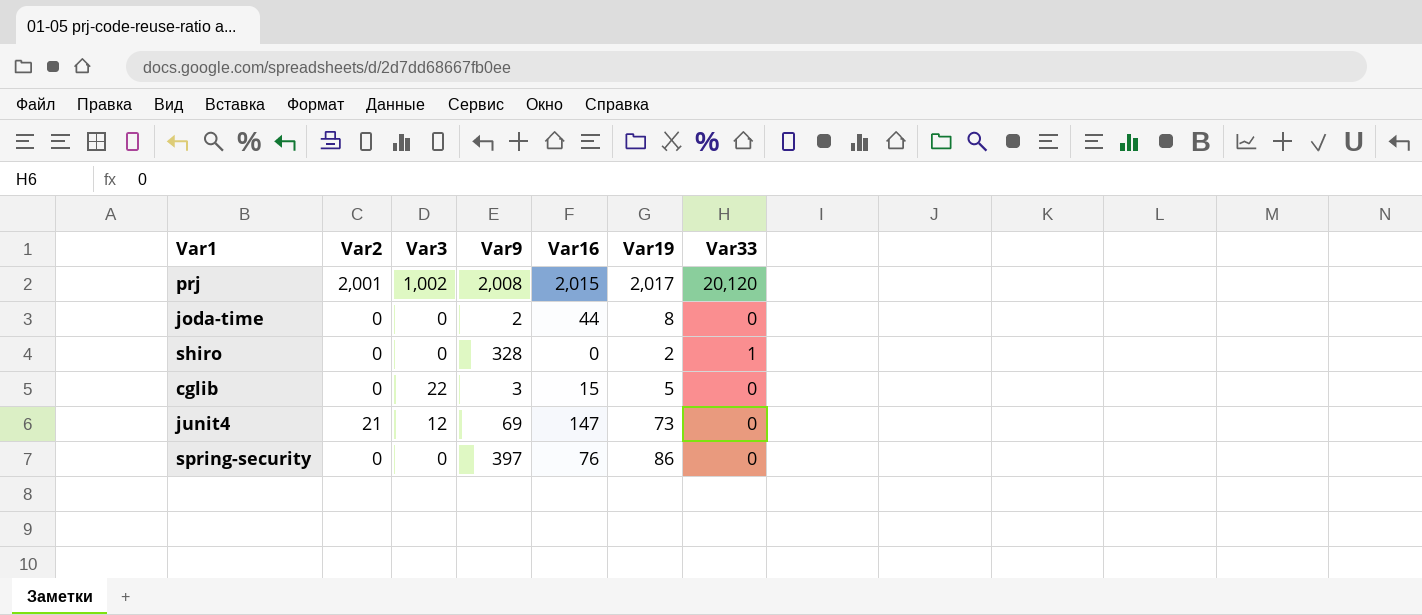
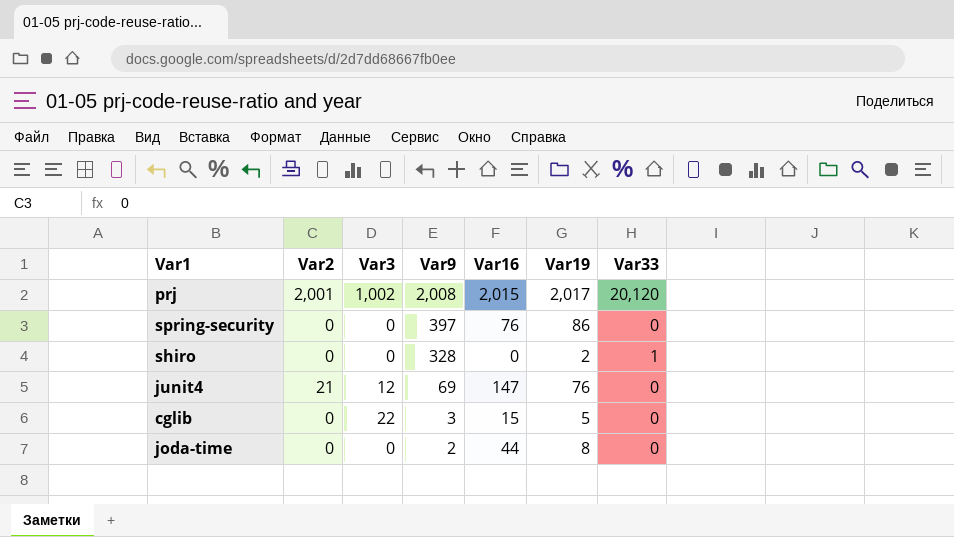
row order: none -> Var9 descending
junit4 | Var19: 73 -> 76

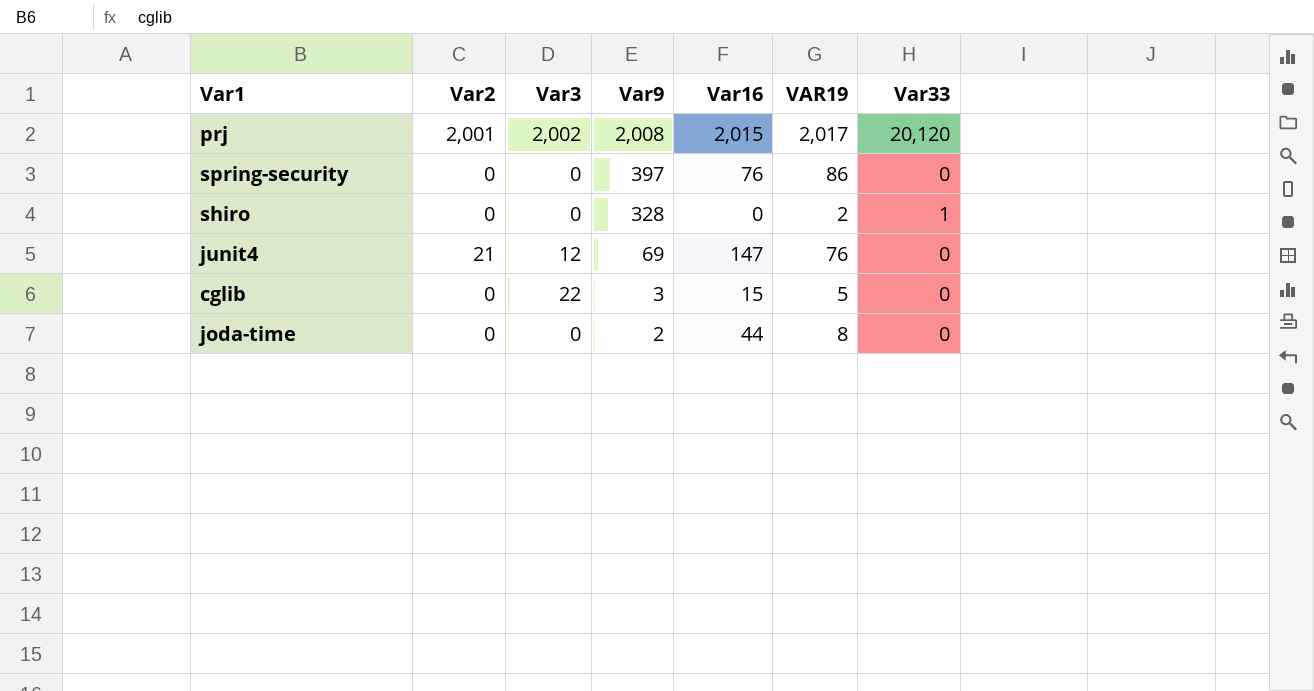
column name: Var19 -> VAR19
prj | Var3: 1,002 -> 2,002

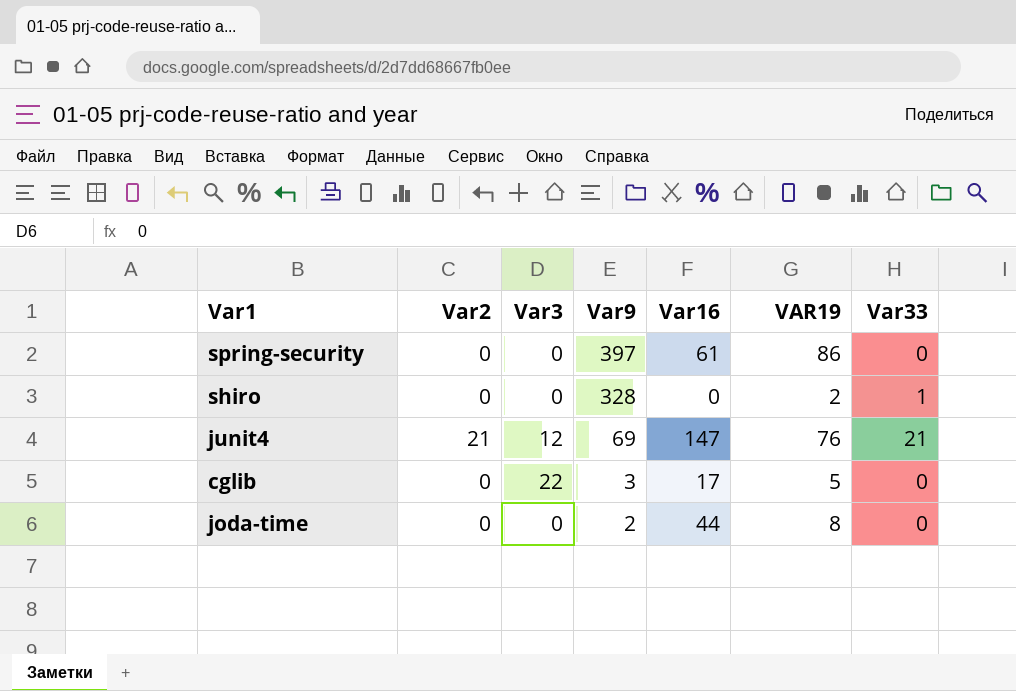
row prj: 2,001 | 2,002 | 2,008 | 2,015 | 2,017 | 20,120 -> none
spring-security | Var16: 76 -> 61
junit4 | Var33: 0 -> 21
cglib | Var16: 15 -> 17

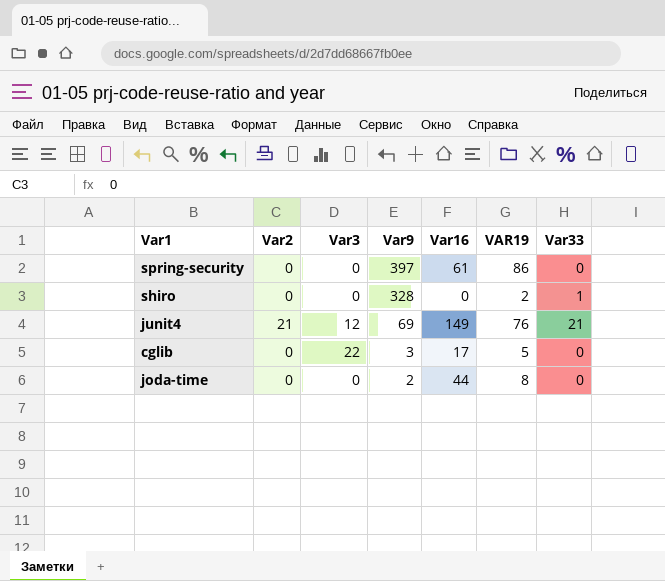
junit4 | Var16: 147 -> 149

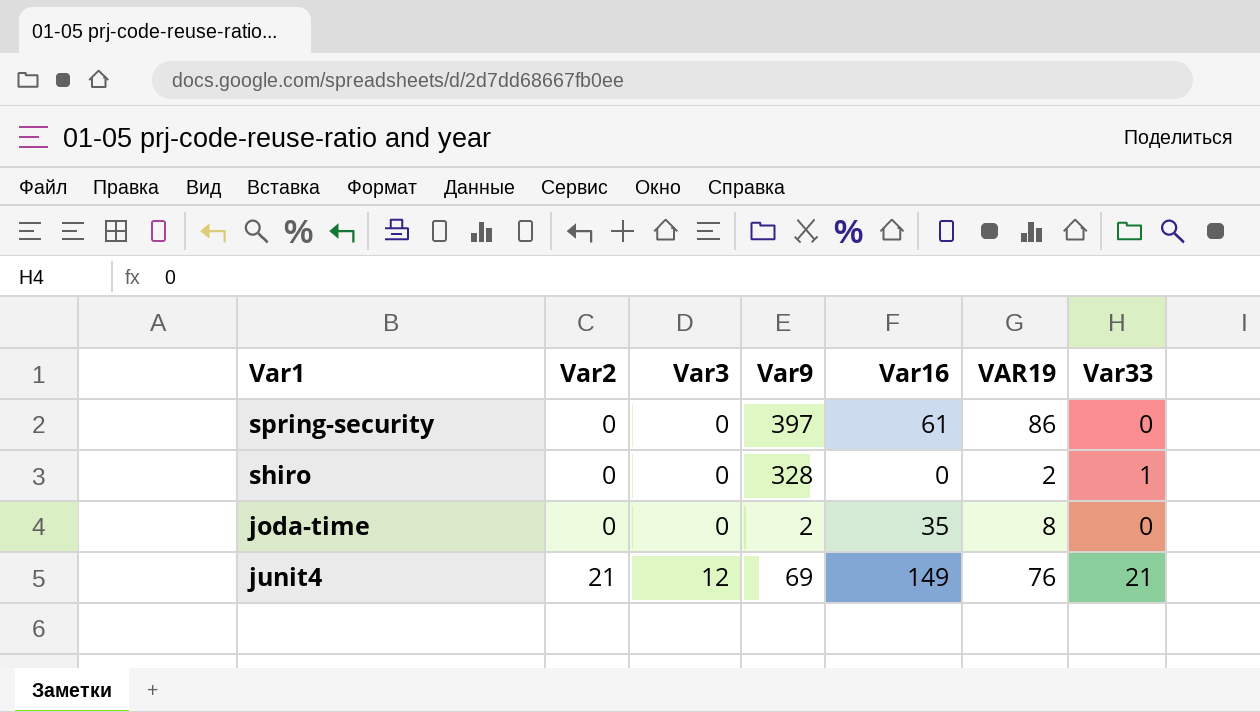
row order: Var9 descending -> Var2 ascending
row cglib: 0 | 22 | 3 | 17 | 5 | 0 -> none
joda-time | Var16: 44 -> 35

